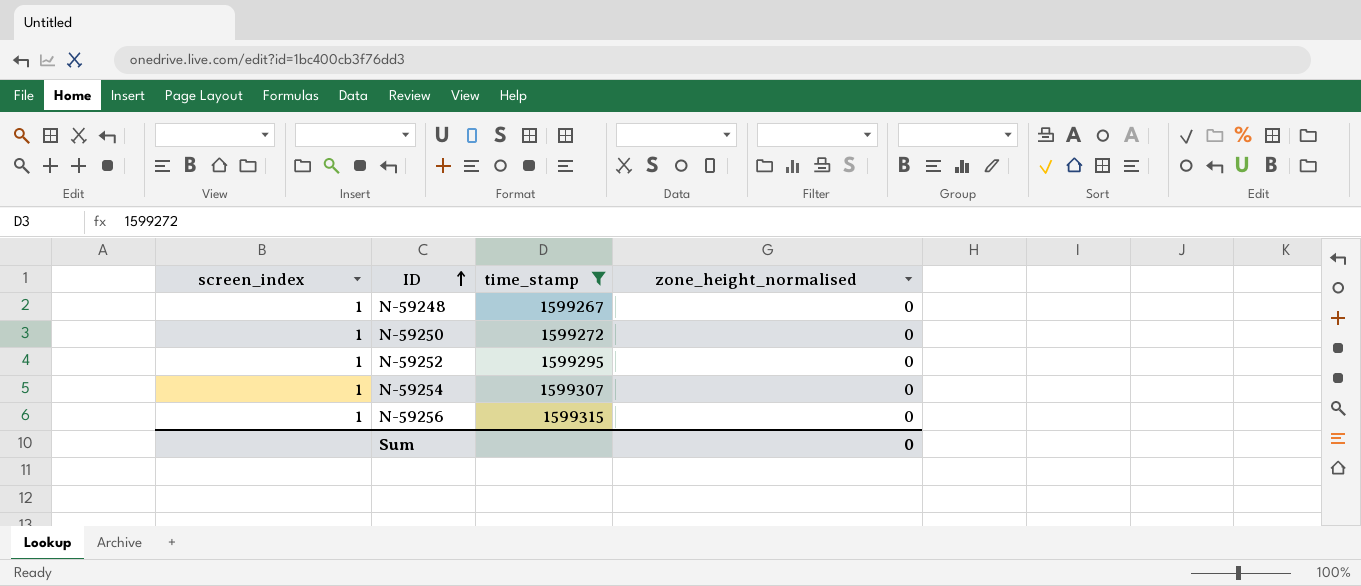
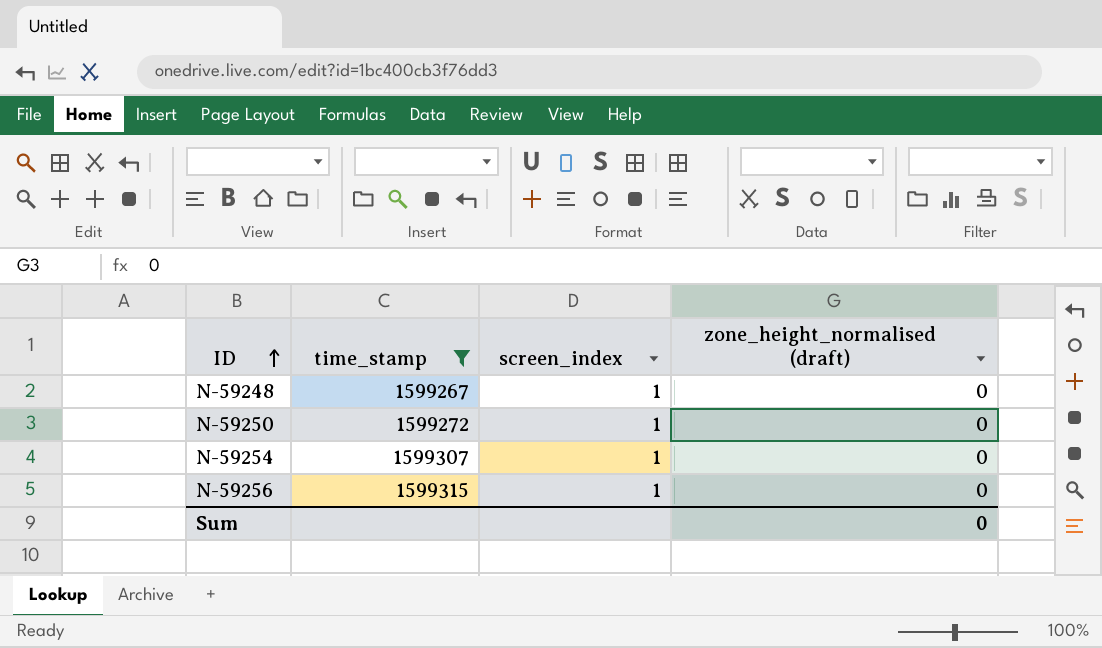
column screen_index | position: 1 -> 3
column name: zone_height_normalised -> zone_height_normalised (draft)
row N-59252: 1 | 1599295 | 0 -> none

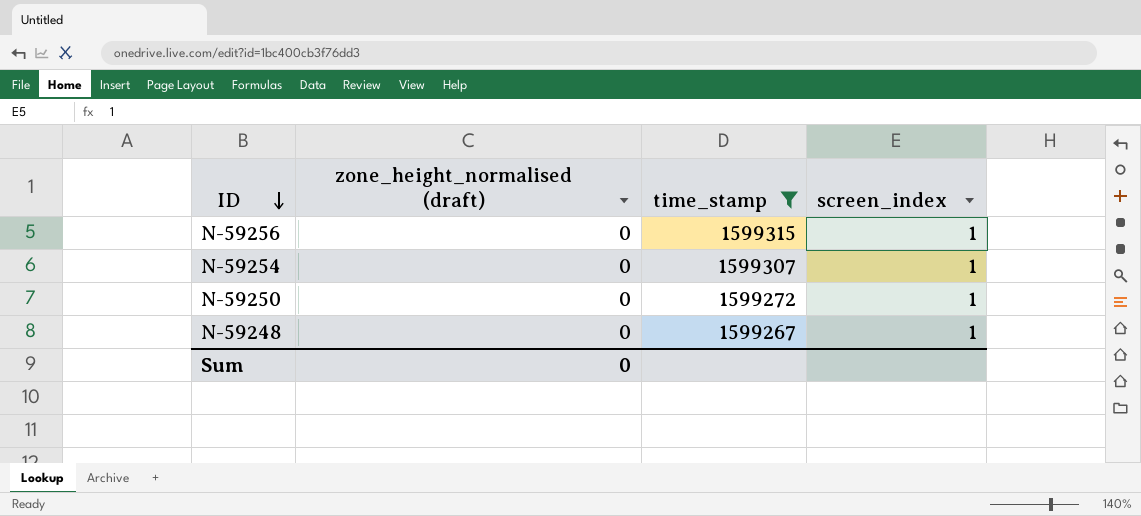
row order: ID ascending -> ID descending
column zone_height_normalised (draft) | position: 4 -> 2

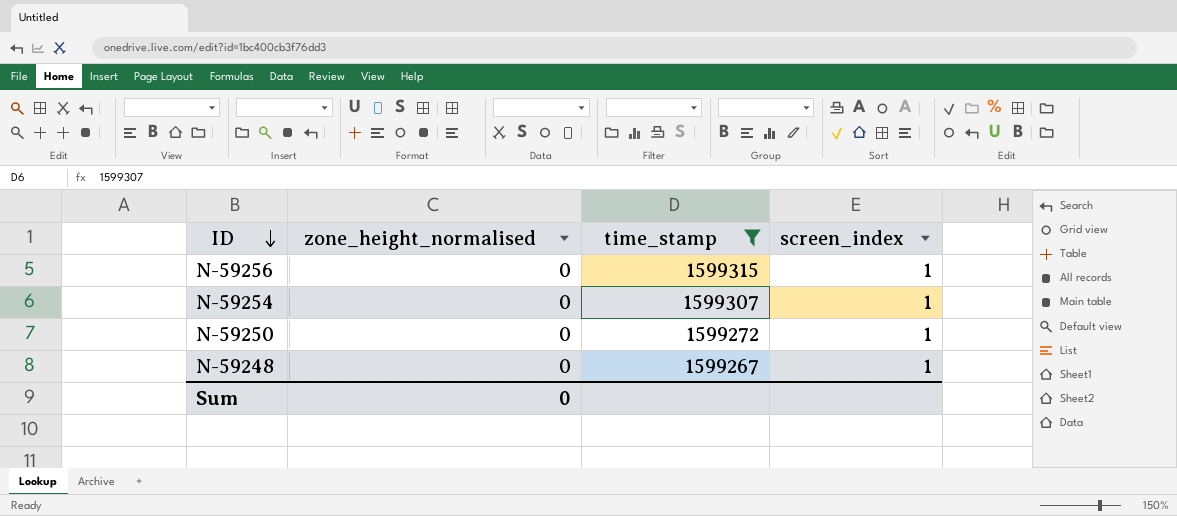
column name: zone_height_normalised (draft) -> zone_height_normalised

